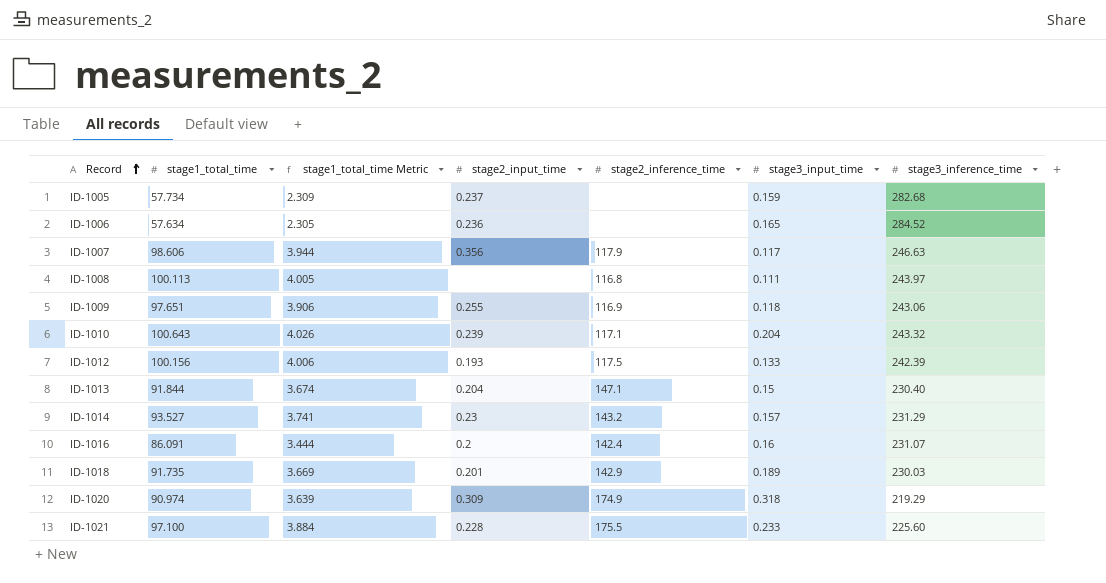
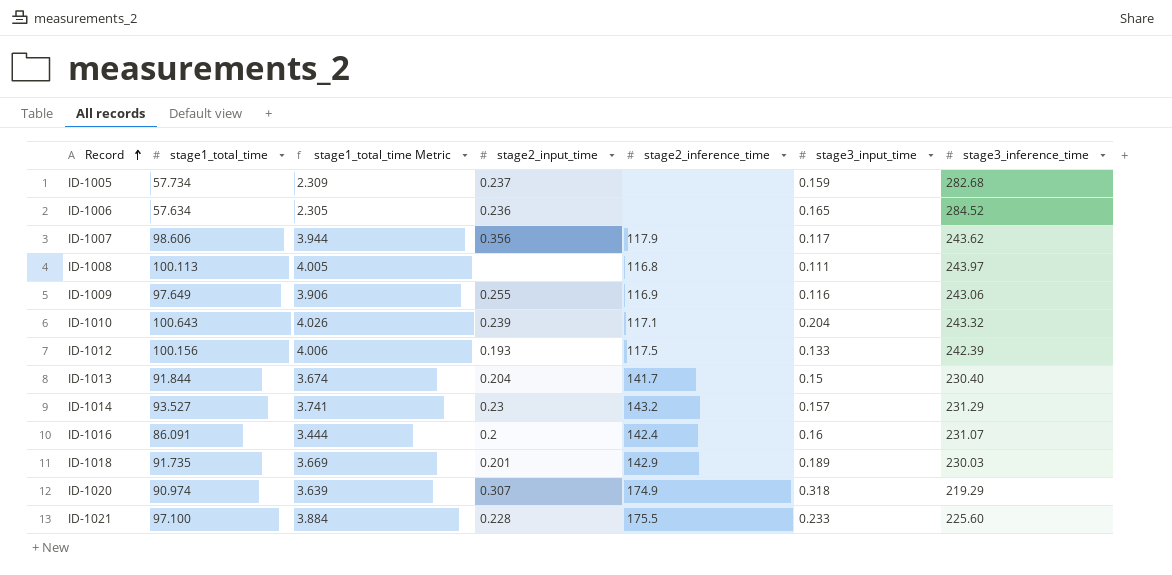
ID-1007 | stage3_inference_time: 246.63 -> 243.62
ID-1009 | stage1_total_time: 97.651 -> 97.649
ID-1009 | stage3_input_time: 0.118 -> 0.116
ID-1013 | stage2_inference_time: 147.1 -> 141.7
ID-1020 | stage2_input_time: 0.309 -> 0.307

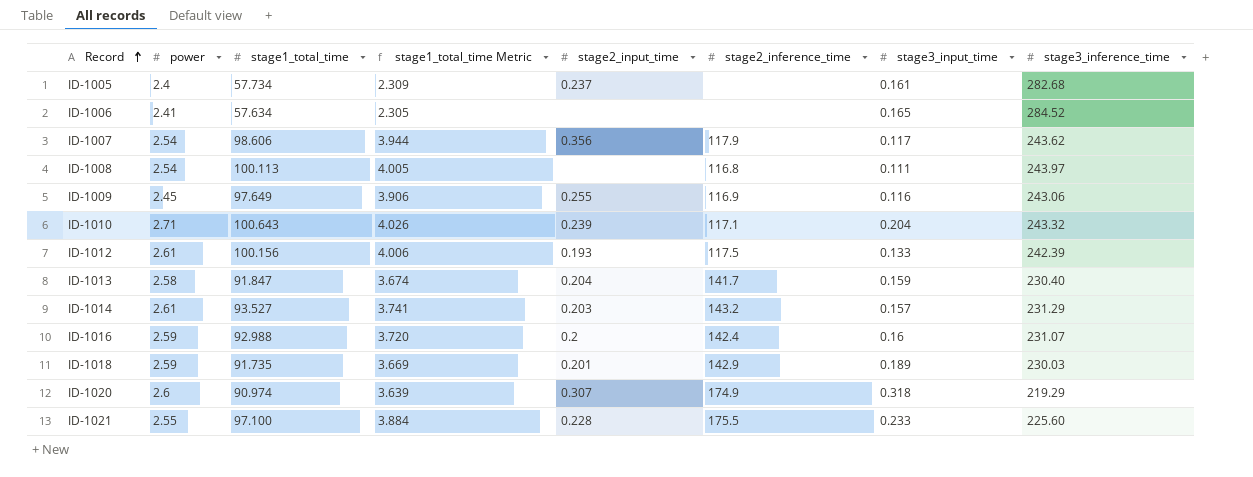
column power | position: none -> 2
ID-1005 | stage3_input_time: 0.159 -> 0.161
ID-1006 | stage2_input_time: 0.236 -> none
ID-1013 | stage1_total_time: 91.844 -> 91.847
ID-1013 | stage3_input_time: 0.15 -> 0.159
ID-1014 | stage2_input_time: 0.23 -> 0.203
ID-1016 | stage1_total_time: 86.091 -> 92.988
ID-1016 | stage1_total_time Metric: 3.444 -> 3.720

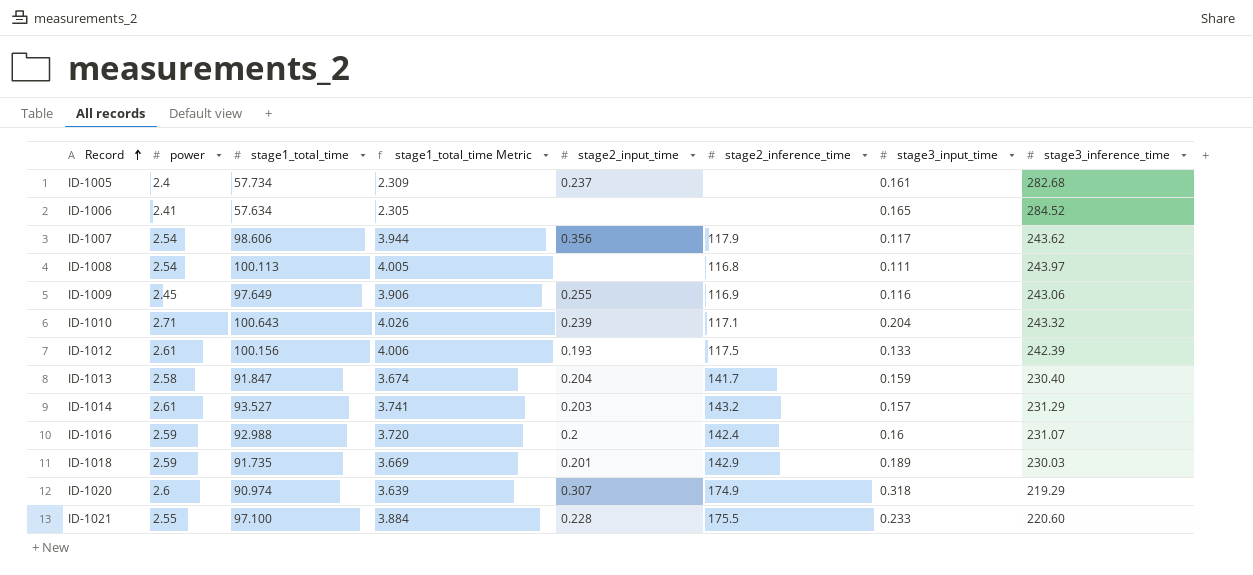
ID-1021 | stage3_inference_time: 225.60 -> 220.60

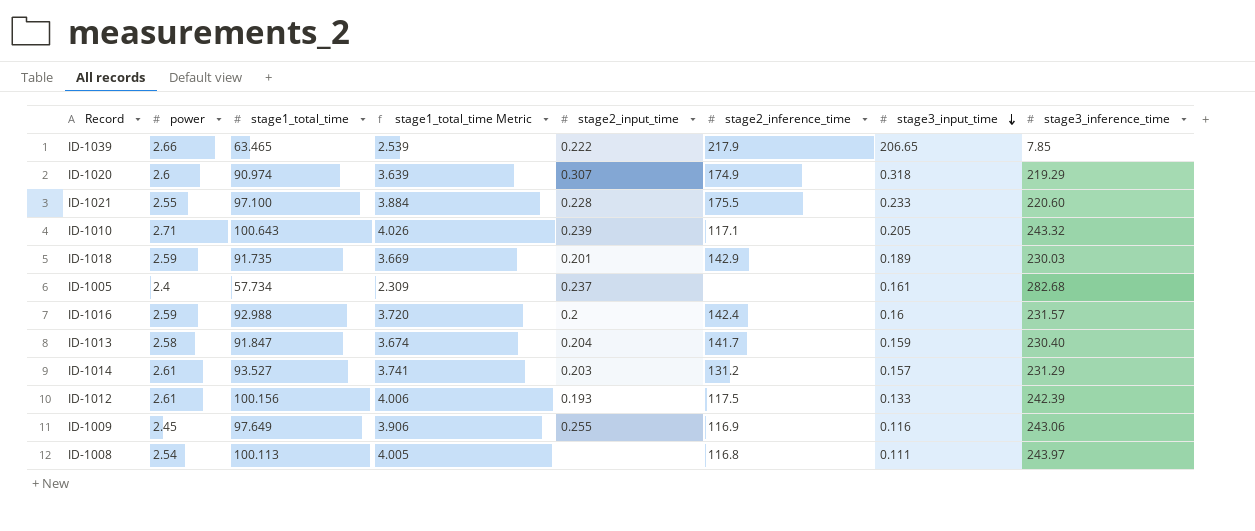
row order: Record ascending -> stage3_input_time descending
row ID-1006: 2.41 | 57.634 | 2.305 | none | none | 0.165 | 284.52 -> none
row ID-1007: 2.54 | 98.606 | 3.944 | 0.356 | 117.9 | 0.117 | 243.62 -> none
row ID-1039: none -> 2.66 | 63.465 | 2.539 | 0.222 | 217.9 | 206.65 | 7.85
ID-1010 | stage3_input_time: 0.204 -> 0.205
ID-1016 | stage3_inference_time: 231.07 -> 231.57
ID-1014 | stage2_inference_time: 143.2 -> 131.2

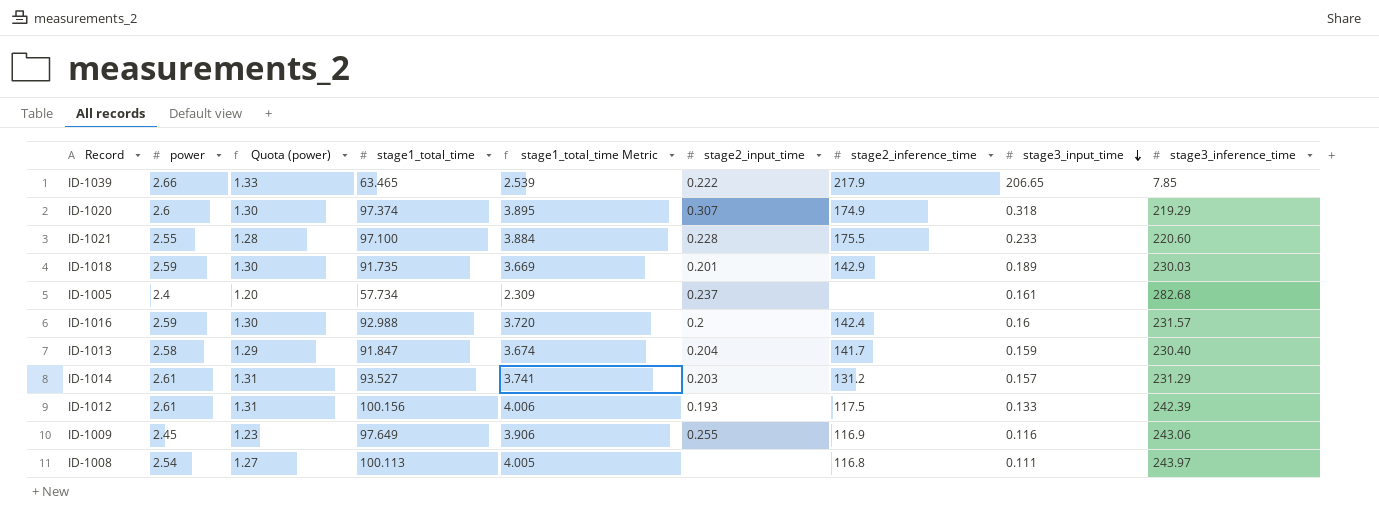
column Quota (power) | formula: none -> [power] * 0.5
row ID-1010: 2.71 | 100.643 | 4.026 | 0.239 | 117.1 | 0.205 | 243.32 -> none
ID-1020 | stage1_total_time: 90.974 -> 97.374
ID-1020 | stage1_total_time Metric: 3.639 -> 3.895

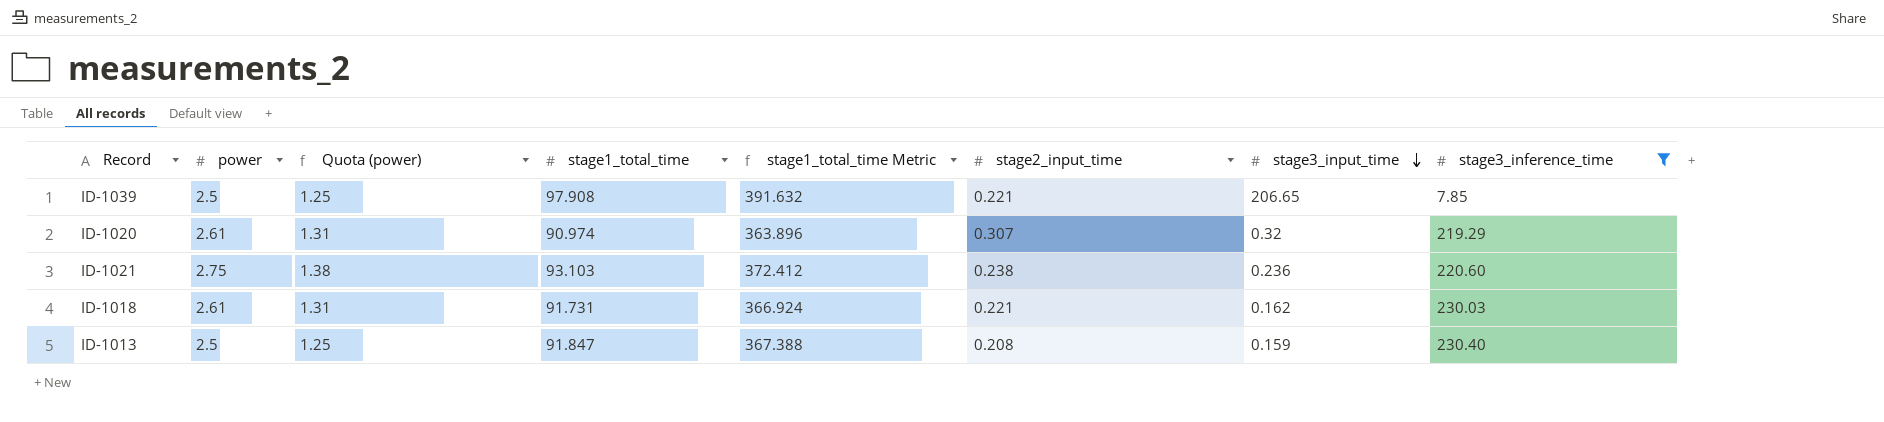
filter: none -> stage3_inference_time <= 230.40
column stage2_inference_time | position: 7 -> none
column stage1_total_time Metric | formula: [stage1_total_time] * 0.04 -> [stage1_total_time] * 4
ID-1039 | power: 2.66 -> 2.5
ID-1039 | Quota (power): 1.33 -> 1.25
ID-1039 | stage1_total_time: 63.465 -> 97.908
ID-1039 | stage2_input_time: 0.222 -> 0.221
ID-1020 | power: 2.6 -> 2.61
ID-1020 | Quota (power): 1.30 -> 1.31
ID-1020 | stage1_total_time: 97.374 -> 90.974
ID-1020 | stage3_input_time: 0.318 -> 0.32
ID-1021 | power: 2.55 -> 2.75
ID-1021 | Quota (power): 1.28 -> 1.38
ID-1021 | stage1_total_time: 97.100 -> 93.103
ID-1021 | stage2_input_time: 0.228 -> 0.238
ID-1021 | stage3_input_time: 0.233 -> 0.236
ID-1018 | power: 2.59 -> 2.61
ID-1018 | Quota (power): 1.30 -> 1.31
ID-1018 | stage1_total_time: 91.735 -> 91.731
ID-1018 | stage2_input_time: 0.201 -> 0.221
ID-1018 | stage3_input_time: 0.189 -> 0.162
ID-1013 | power: 2.58 -> 2.5
ID-1013 | Quota (power): 1.29 -> 1.25
ID-1013 | stage2_input_time: 0.204 -> 0.208

